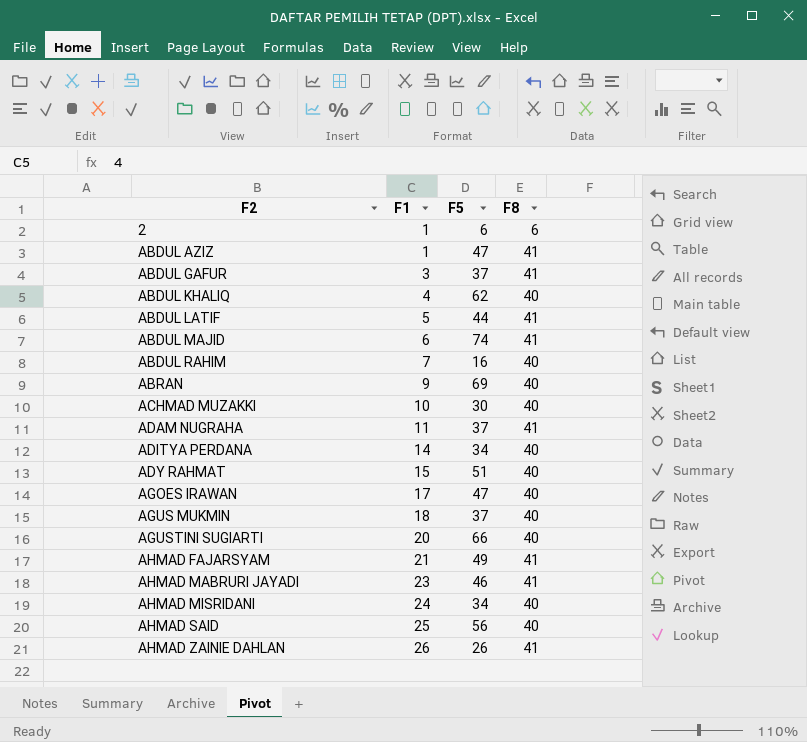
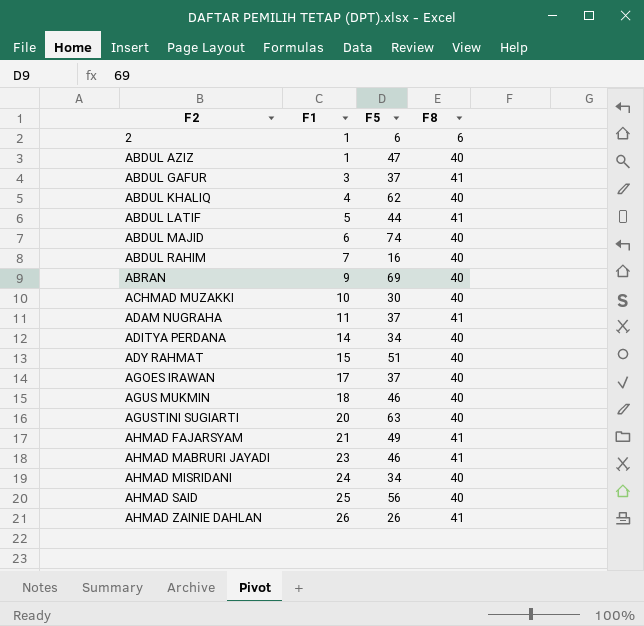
ABDUL AZIZ | F8: 41 -> 40
ABDUL MAJID | F8: 41 -> 40
AGOES IRAWAN | F5: 47 -> 37
AGUS MUKMIN | F5: 37 -> 46
AGUSTINI SUGIARTI | F5: 66 -> 63

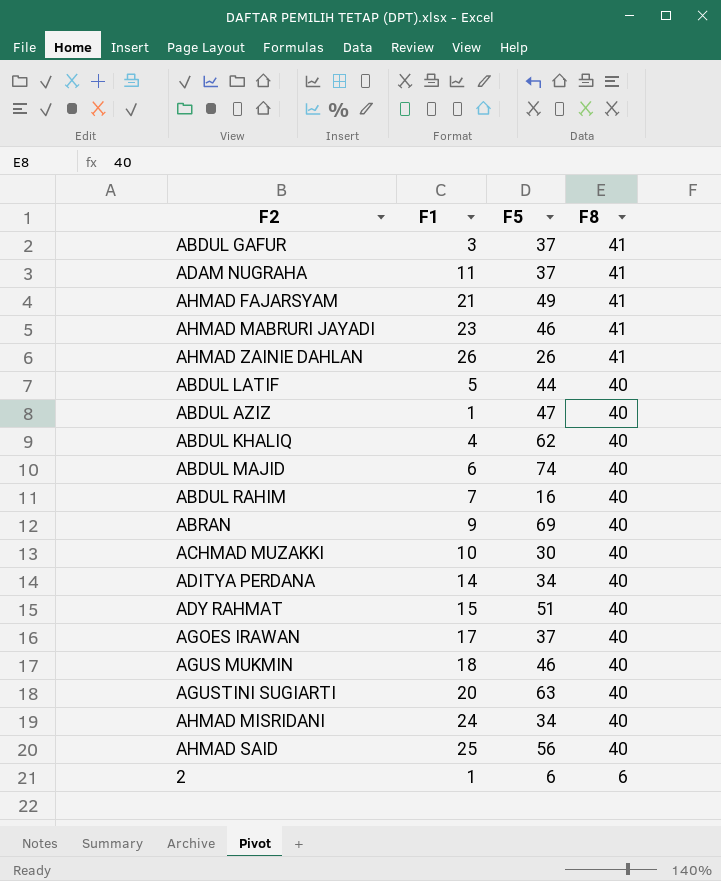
row order: F2 ascending -> F8 descending
ABDUL LATIF | F8: 41 -> 40

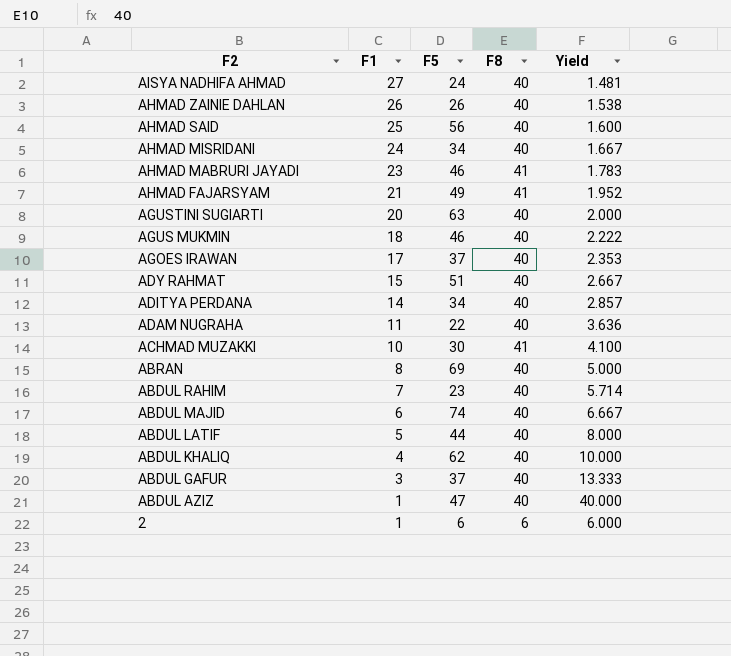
row order: F8 descending -> F2 descending
column Yield | formula: none -> [F8] / [F1]
row AISYA NADHIFA AHMAD: none -> 27 | 24 | 40 | 1.481
AHMAD ZAINIE DAHLAN | F8: 41 -> 40
ADAM NUGRAHA | F5: 37 -> 22
ADAM NUGRAHA | F8: 41 -> 40
ACHMAD MUZAKKI | F8: 40 -> 41
ABRAN | F1: 9 -> 8
ABDUL RAHIM | F5: 16 -> 23
ABDUL GAFUR | F8: 41 -> 40

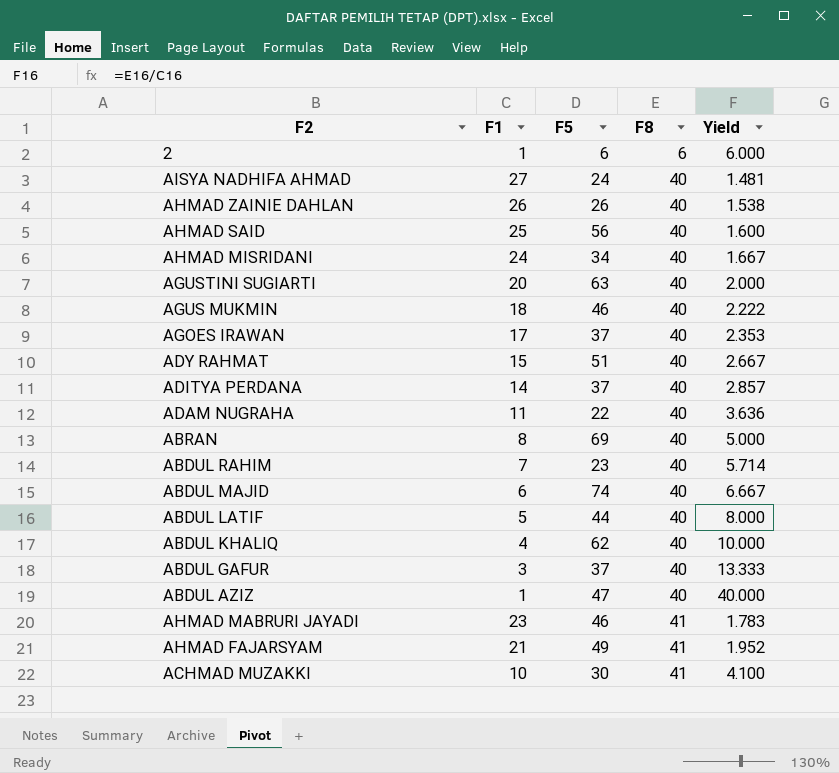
row order: F2 descending -> F8 ascending
ADITYA PERDANA | F5: 34 -> 37

